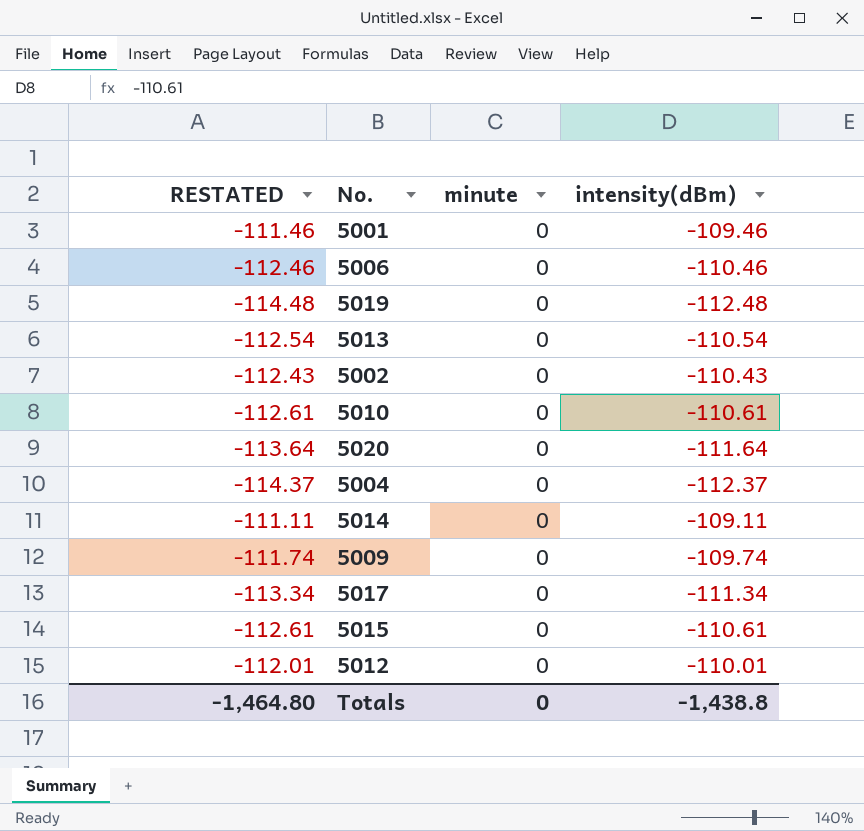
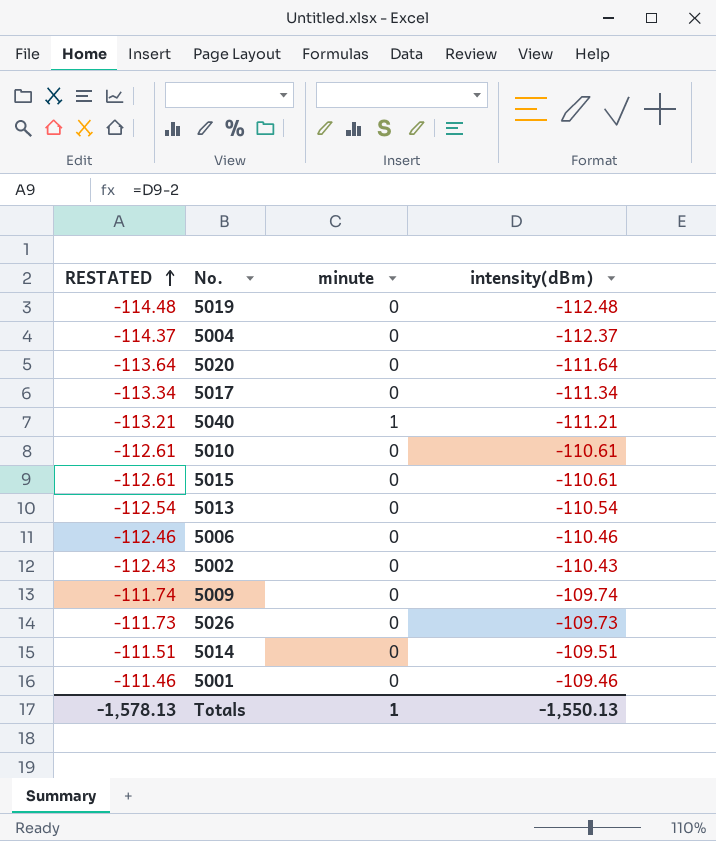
row order: none -> RESTATED ascending
row 5012: -112.01 | 0 | -110.01 -> none
row 5040: none -> -113.21 | 1 | -111.21
row 5026: none -> -111.73 | 0 | -109.73
5014 | RESTATED: -111.11 -> -111.51
5014 | intensity(dBm): -109.11 -> -109.51
Totals | RESTATED: -1,464.80 -> -1,578.13
Totals | minute: 0 -> 1
Totals | intensity(dBm): -1,438.8 -> -1,550.13

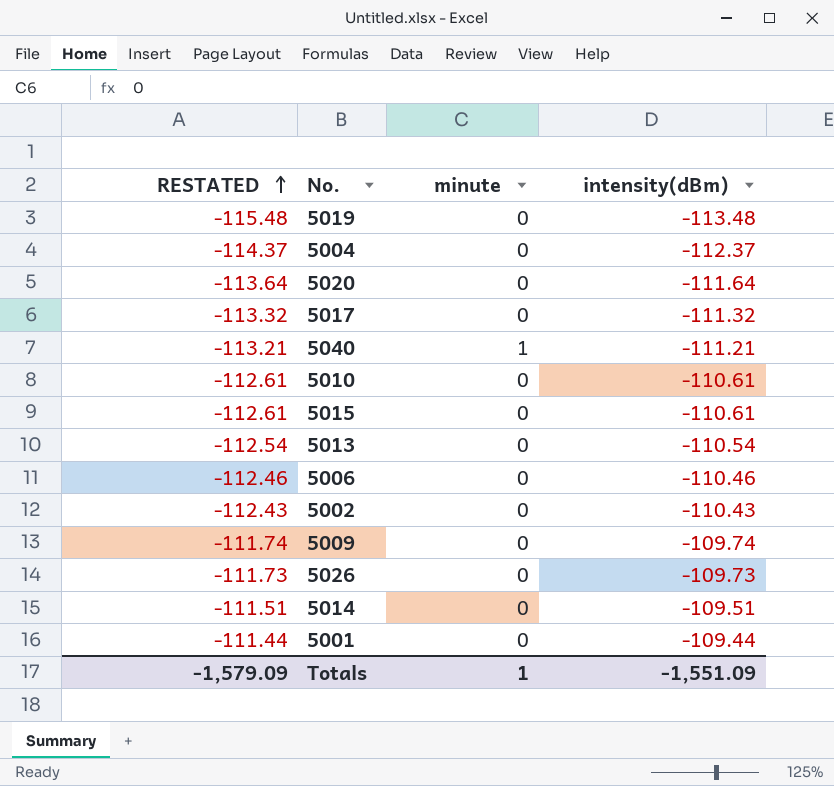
5019 | RESTATED: -114.48 -> -115.48
5019 | intensity(dBm): -112.48 -> -113.48
5017 | RESTATED: -113.34 -> -113.32
5017 | intensity(dBm): -111.34 -> -111.32
5001 | RESTATED: -111.46 -> -111.44
5001 | intensity(dBm): -109.46 -> -109.44
Totals | RESTATED: -1,578.13 -> -1,579.09
Totals | intensity(dBm): -1,550.13 -> -1,551.09

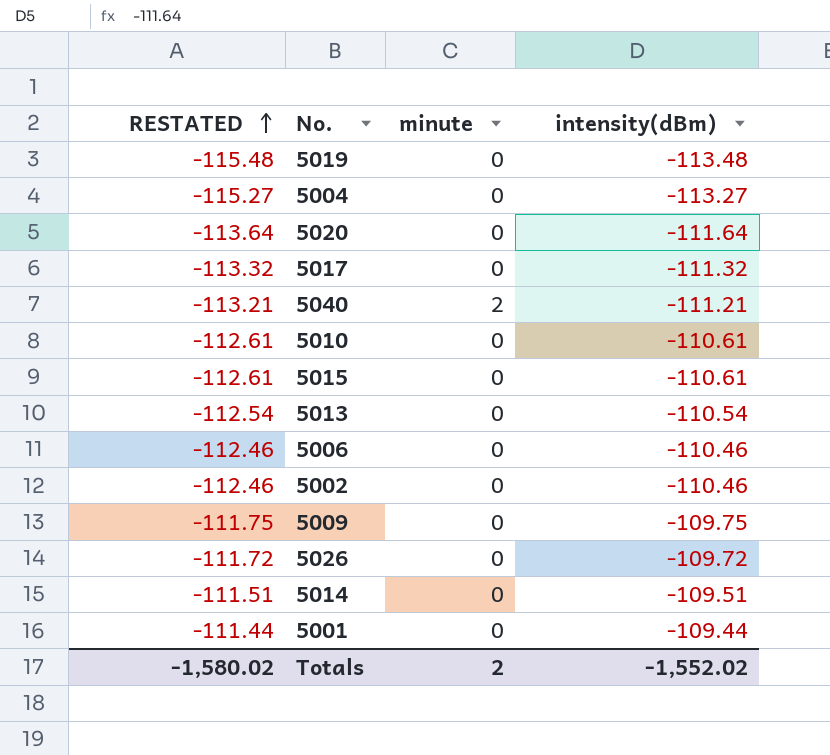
5004 | RESTATED: -114.37 -> -115.27
5004 | intensity(dBm): -112.37 -> -113.27
5040 | minute: 1 -> 2
5002 | RESTATED: -112.43 -> -112.46
5002 | intensity(dBm): -110.43 -> -110.46
5009 | RESTATED: -111.74 -> -111.75
5009 | intensity(dBm): -109.74 -> -109.75
5026 | RESTATED: -111.73 -> -111.72
5026 | intensity(dBm): -109.73 -> -109.72
Totals | RESTATED: -1,579.09 -> -1,580.02
Totals | minute: 1 -> 2
Totals | intensity(dBm): -1,551.09 -> -1,552.02

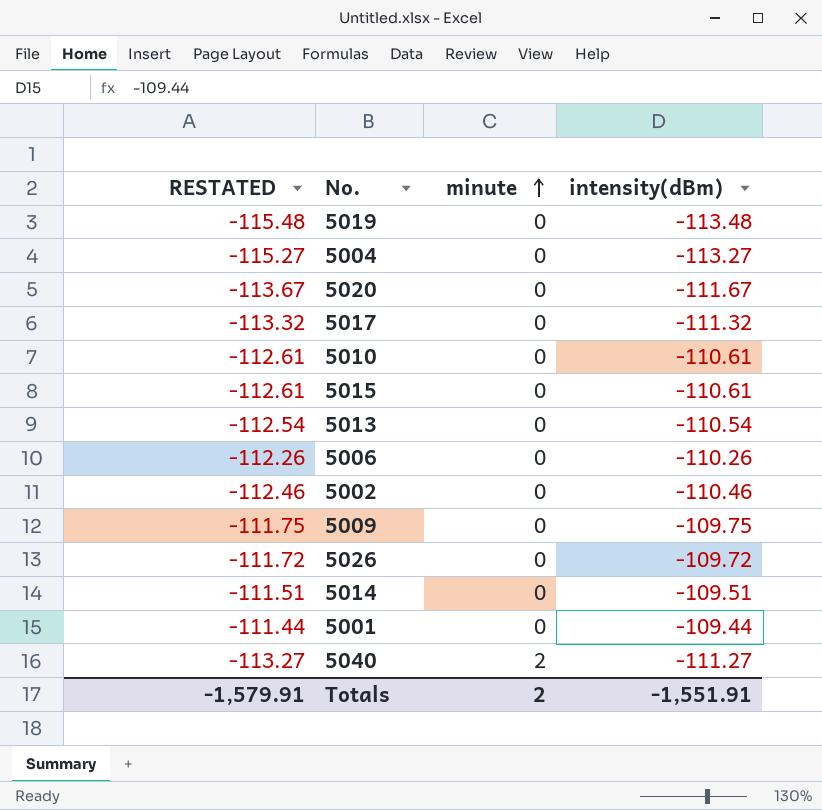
row order: RESTATED ascending -> minute ascending
5020 | RESTATED: -113.64 -> -113.67
5020 | intensity(dBm): -111.64 -> -111.67
5006 | RESTATED: -112.46 -> -112.26
5006 | intensity(dBm): -110.46 -> -110.26
5040 | RESTATED: -113.21 -> -113.27
5040 | intensity(dBm): -111.21 -> -111.27
Totals | RESTATED: -1,580.02 -> -1,579.91
Totals | intensity(dBm): -1,552.02 -> -1,551.91

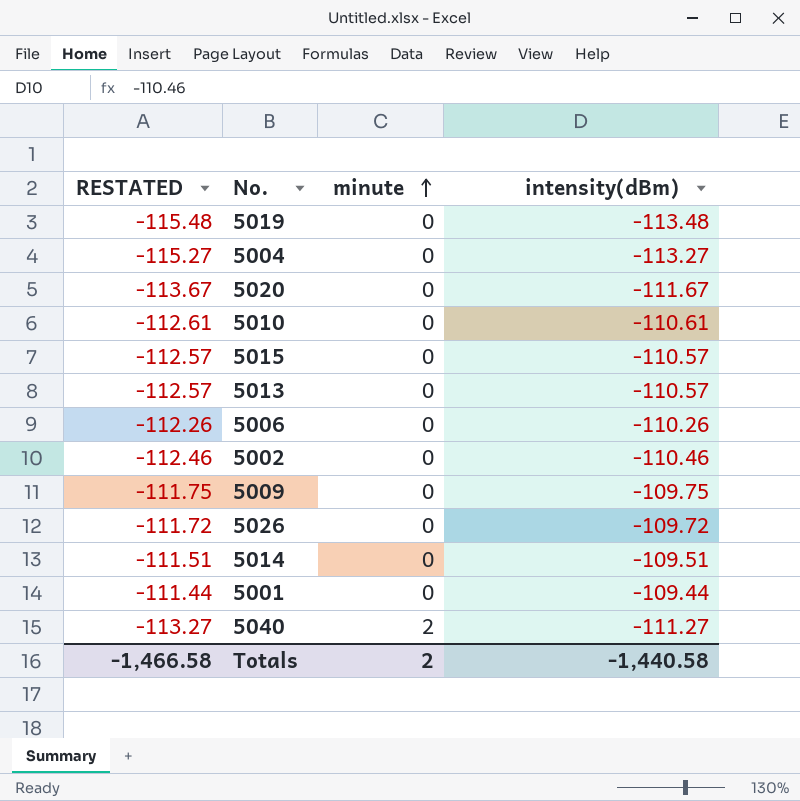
row 5017: -113.32 | 0 | -111.32 -> none
5015 | RESTATED: -112.61 -> -112.57
5015 | intensity(dBm): -110.61 -> -110.57
5013 | RESTATED: -112.54 -> -112.57
5013 | intensity(dBm): -110.54 -> -110.57
Totals | RESTATED: -1,579.91 -> -1,466.58
Totals | intensity(dBm): -1,551.91 -> -1,440.58

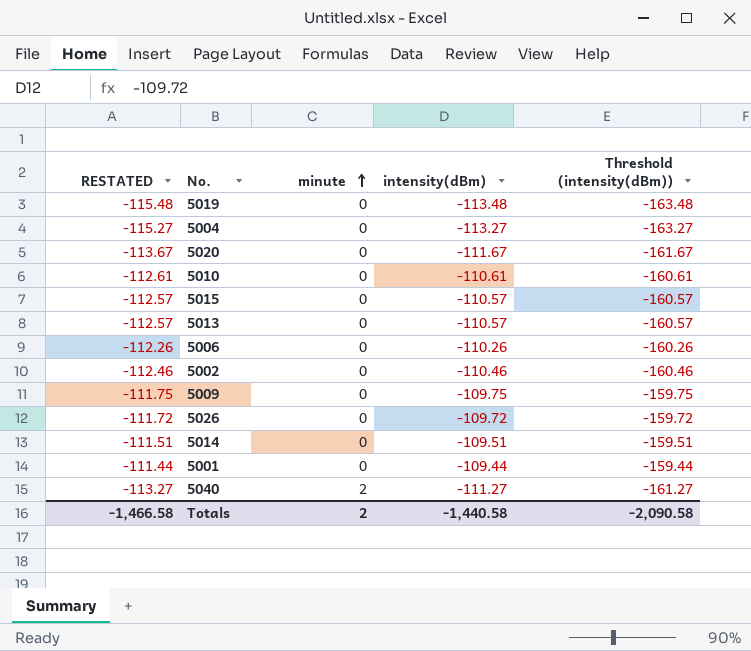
column Threshold (intensity(dBm)) | formula: none -> [intensity(dBm)] - 50

